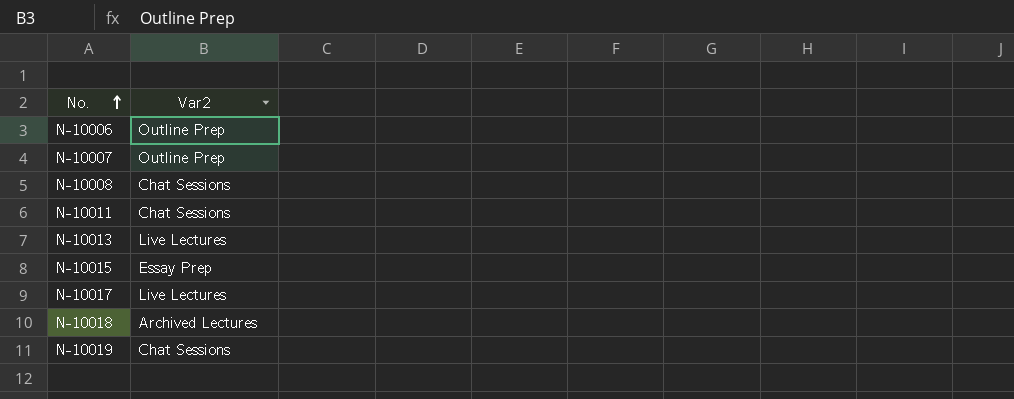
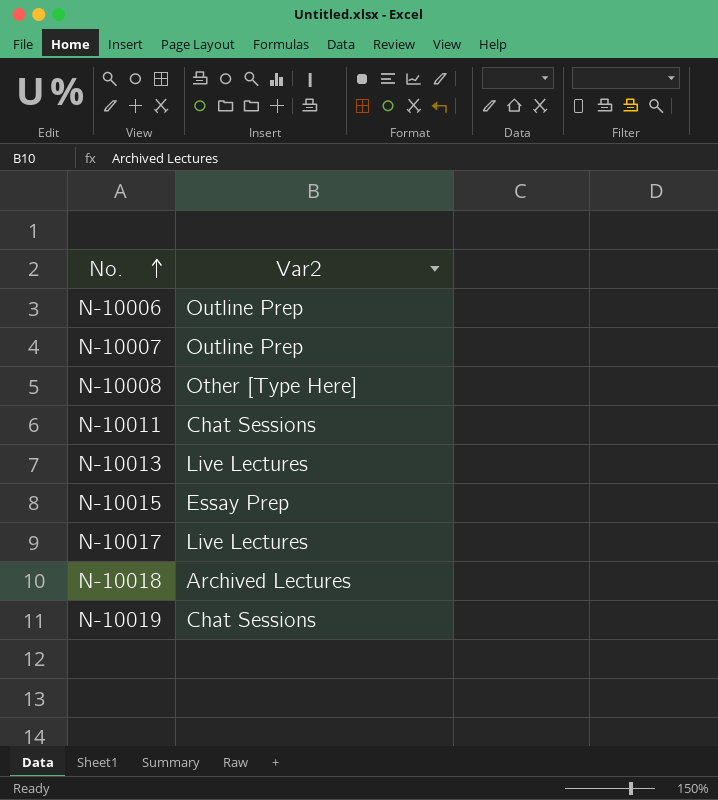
N-10008 | Var2: Chat Sessions -> Other [Type Here]

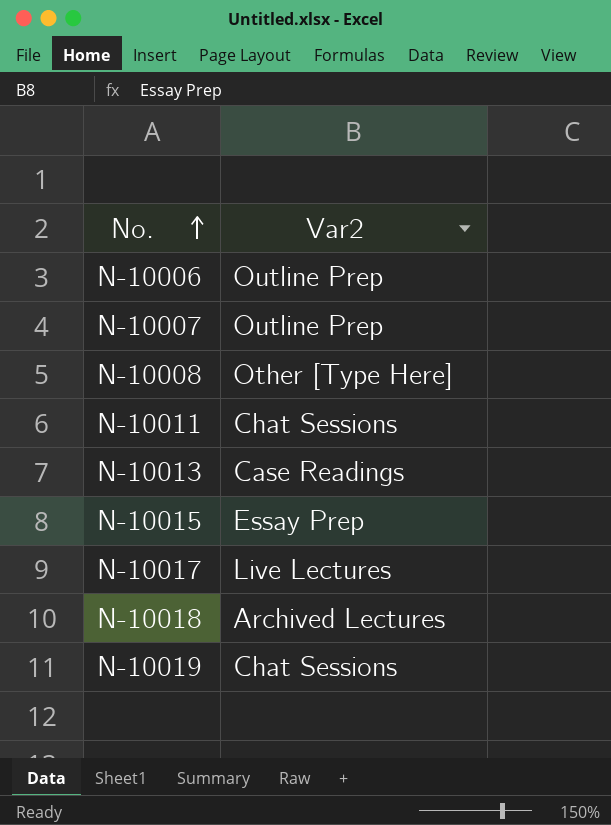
N-10013 | Var2: Live Lectures -> Case Readings

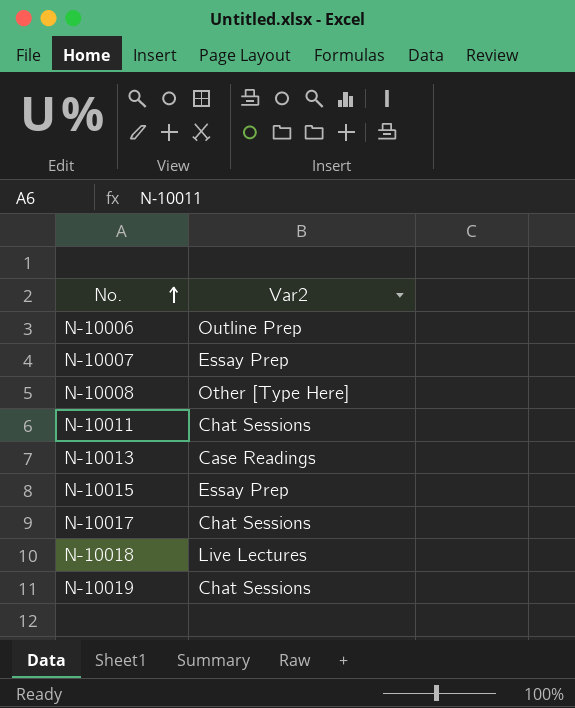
N-10007 | Var2: Outline Prep -> Essay Prep
N-10017 | Var2: Live Lectures -> Chat Sessions
N-10018 | Var2: Archived Lectures -> Live Lectures

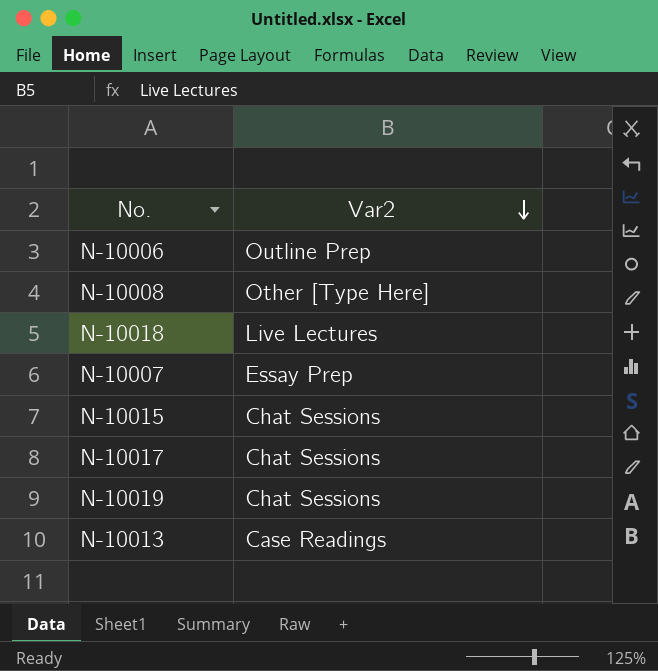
row order: No. ascending -> Var2 descending
row N-10011: Chat Sessions -> none
N-10015 | Var2: Essay Prep -> Chat Sessions

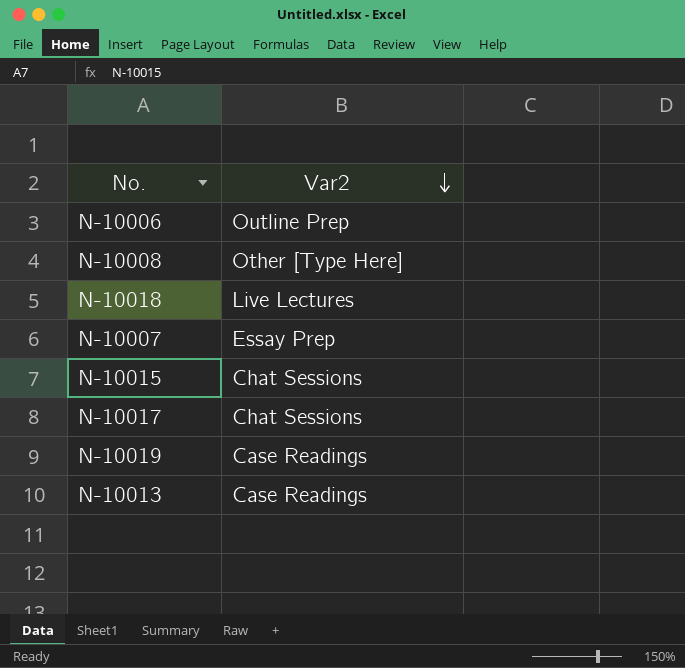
N-10019 | Var2: Chat Sessions -> Case Readings

